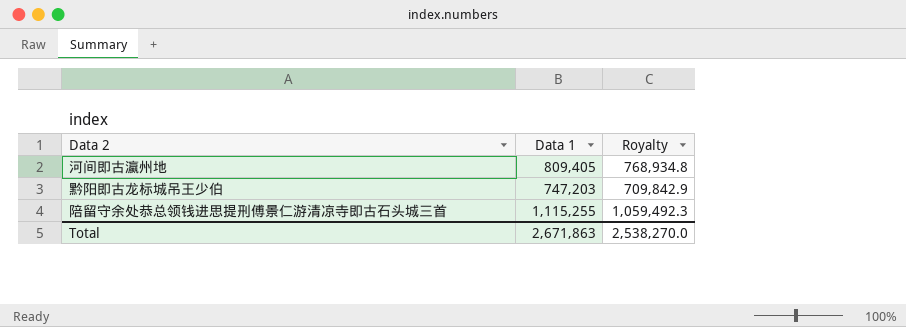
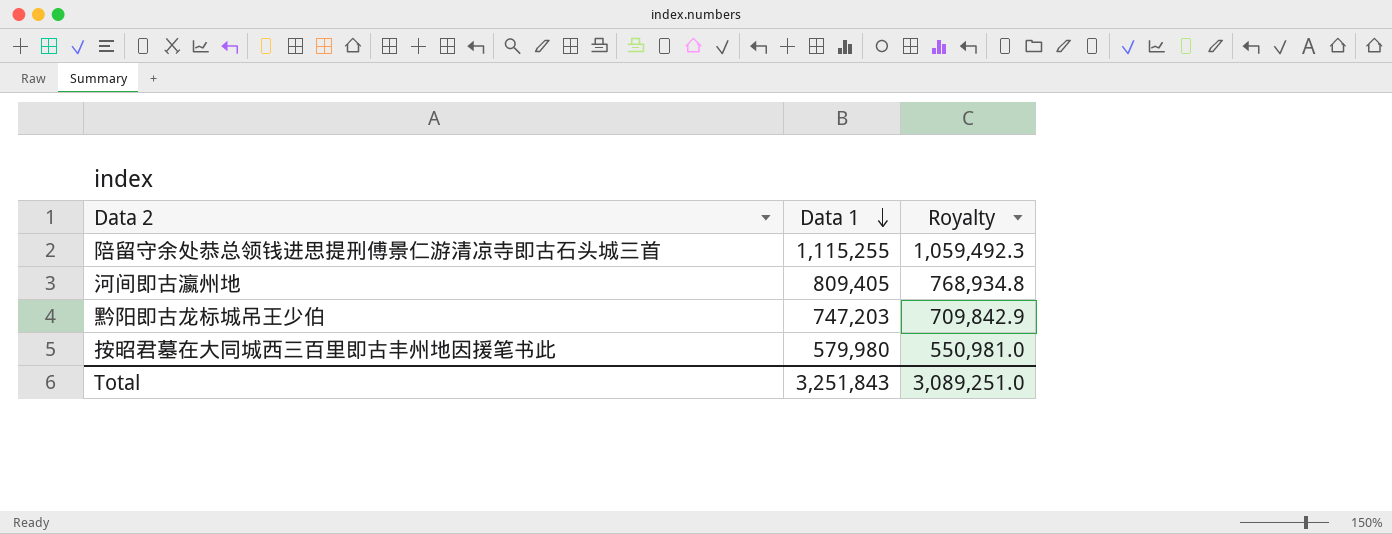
row order: none -> Data 1 descending
row 按昭君墓在大同城西三百里即古丰州地因援笔书此: none -> 579,980 | 550,981.0
Total | Data 1: 2,671,863 -> 3,251,843
Total | Royalty: 2,538,270.0 -> 3,089,251.0

